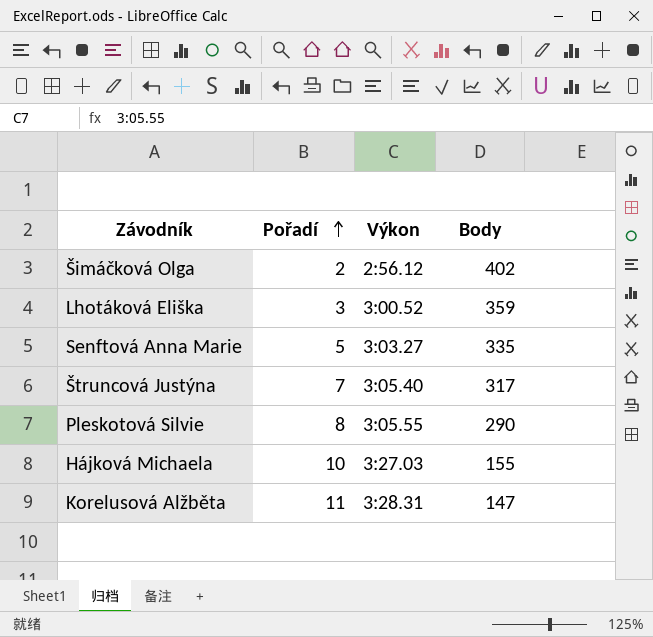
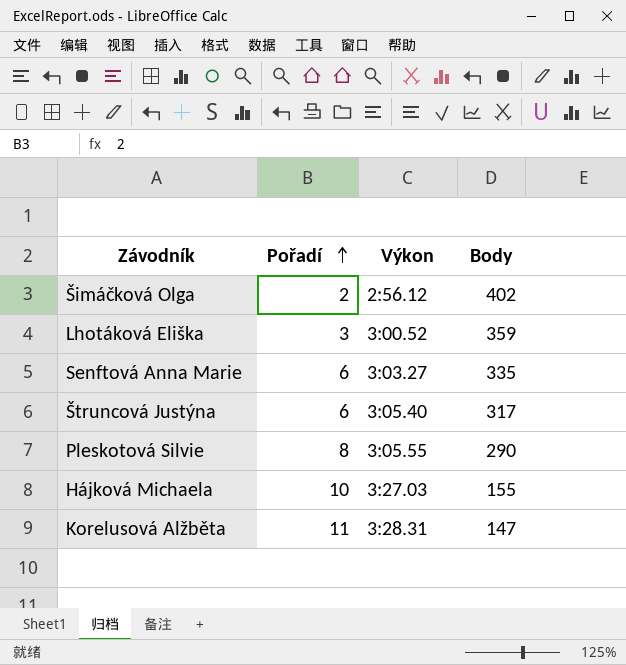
Senftová Anna Marie | Pořadí: 5 -> 6
Štruncová Justýna | Pořadí: 7 -> 6

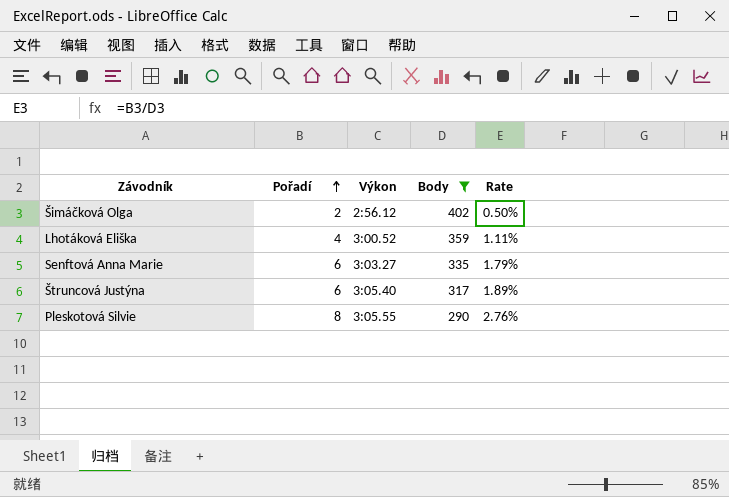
filter: none -> Body >= 290
column Rate | formula: none -> [Pořadí] / [Body]
Lhotáková Eliška | Pořadí: 3 -> 4

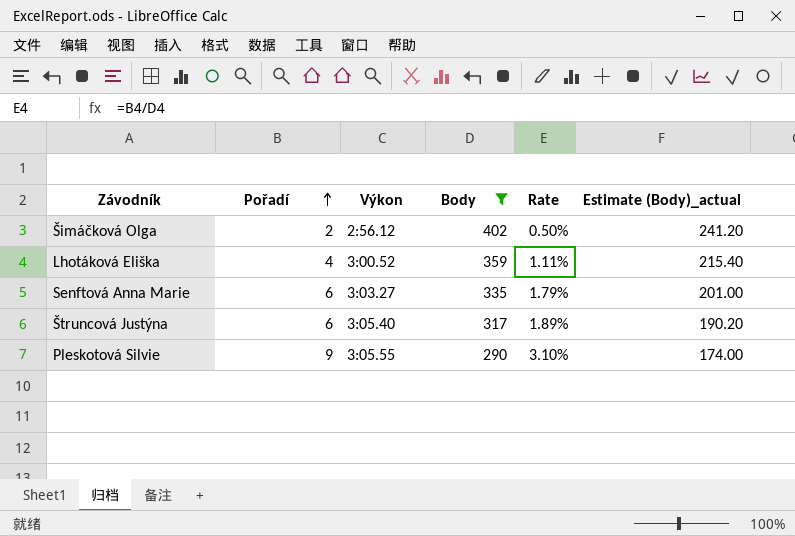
column Estimate (Body)_actual | formula: none -> [Body] * 0.6
Pleskotová Silvie | Pořadí: 8 -> 9
Pleskotová Silvie | Rate: 2.76% -> 3.10%

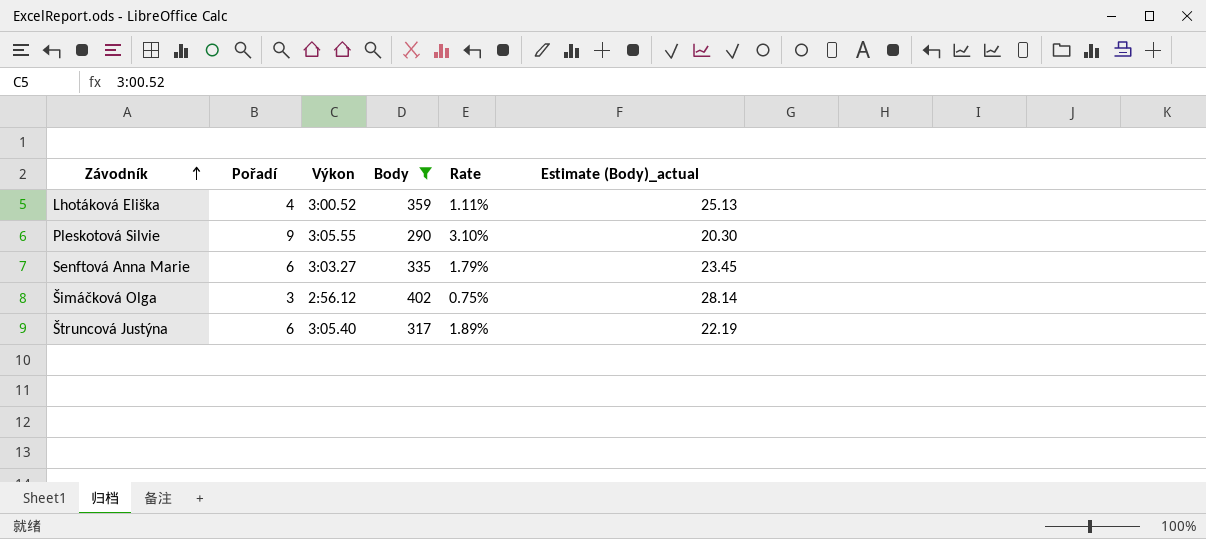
row order: Pořadí ascending -> Závodník ascending
column Estimate (Body)_actual | formula: [Body] * 0.6 -> [Body] * 0.07
Šimáčková Olga | Pořadí: 2 -> 3
Šimáčková Olga | Rate: 0.50% -> 0.75%

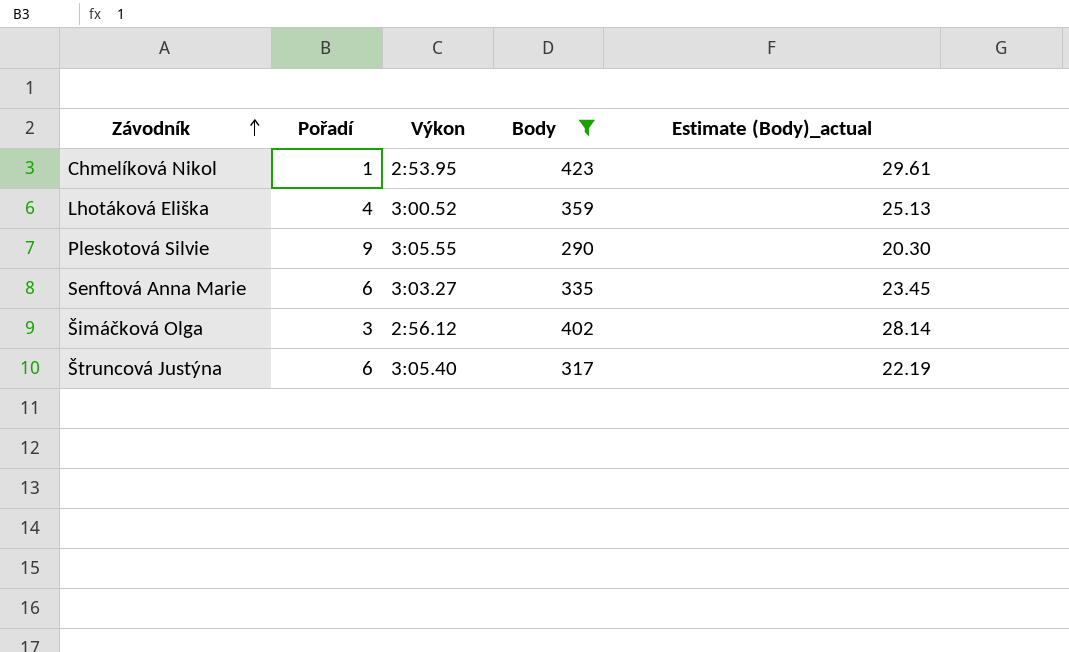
column Rate | formula: [Pořadí] / [Body] -> none
row Chmelíková Nikol: none -> 1 | 2:53.95 | 423 | 29.61

